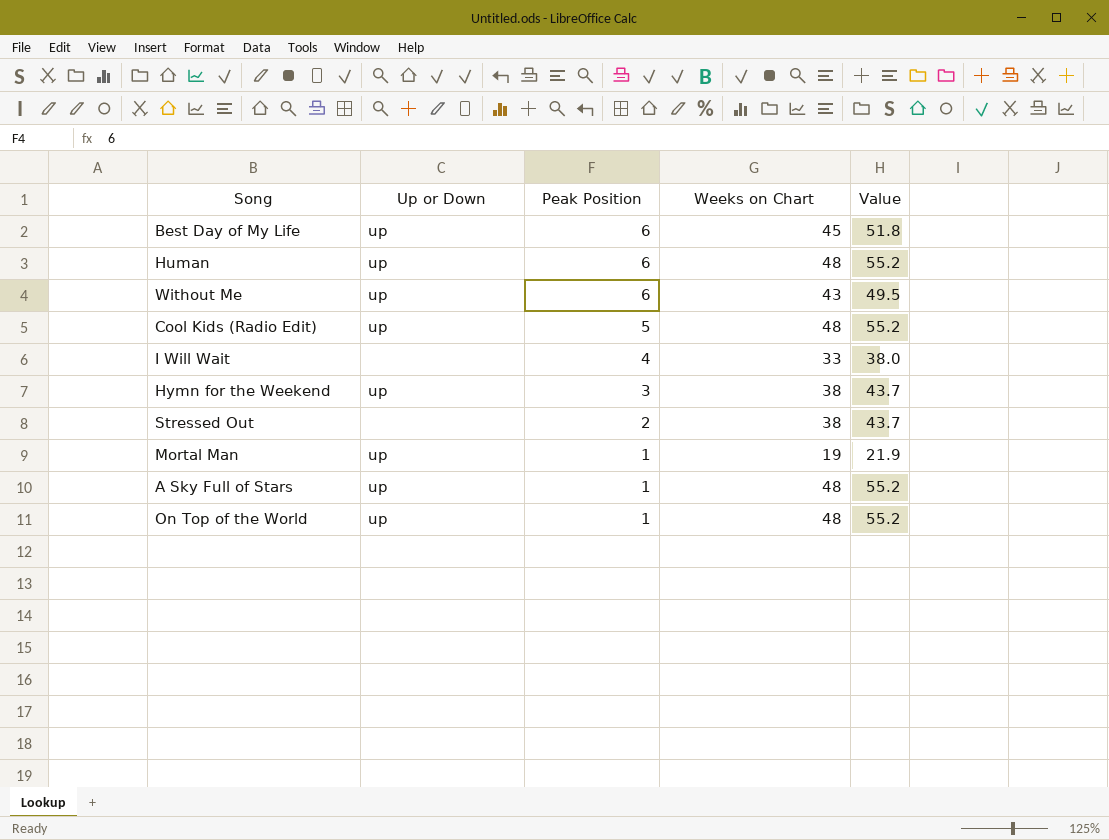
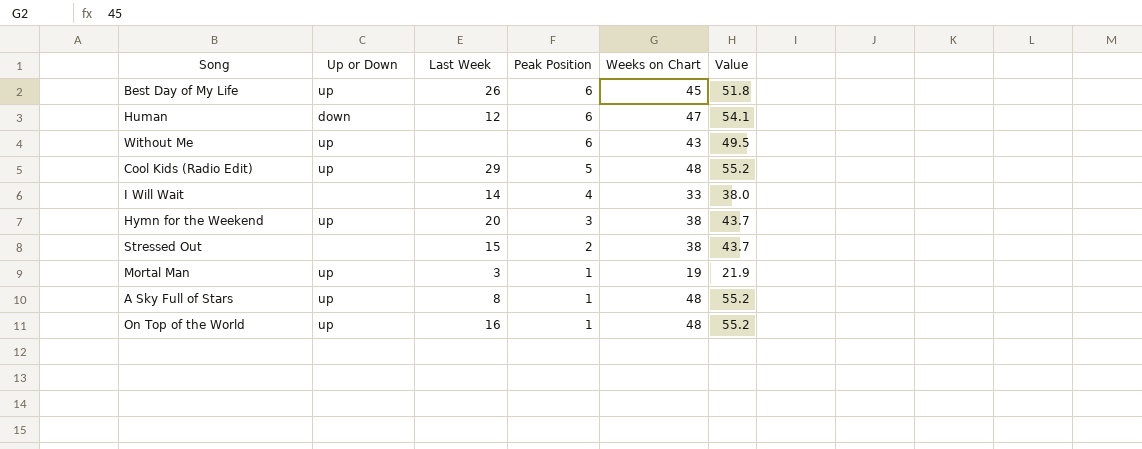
column Last Week | position: none -> 3
Human | Up or Down: up -> down
Human | Weeks on Chart: 48 -> 47
Human | Value: 55.2 -> 54.1

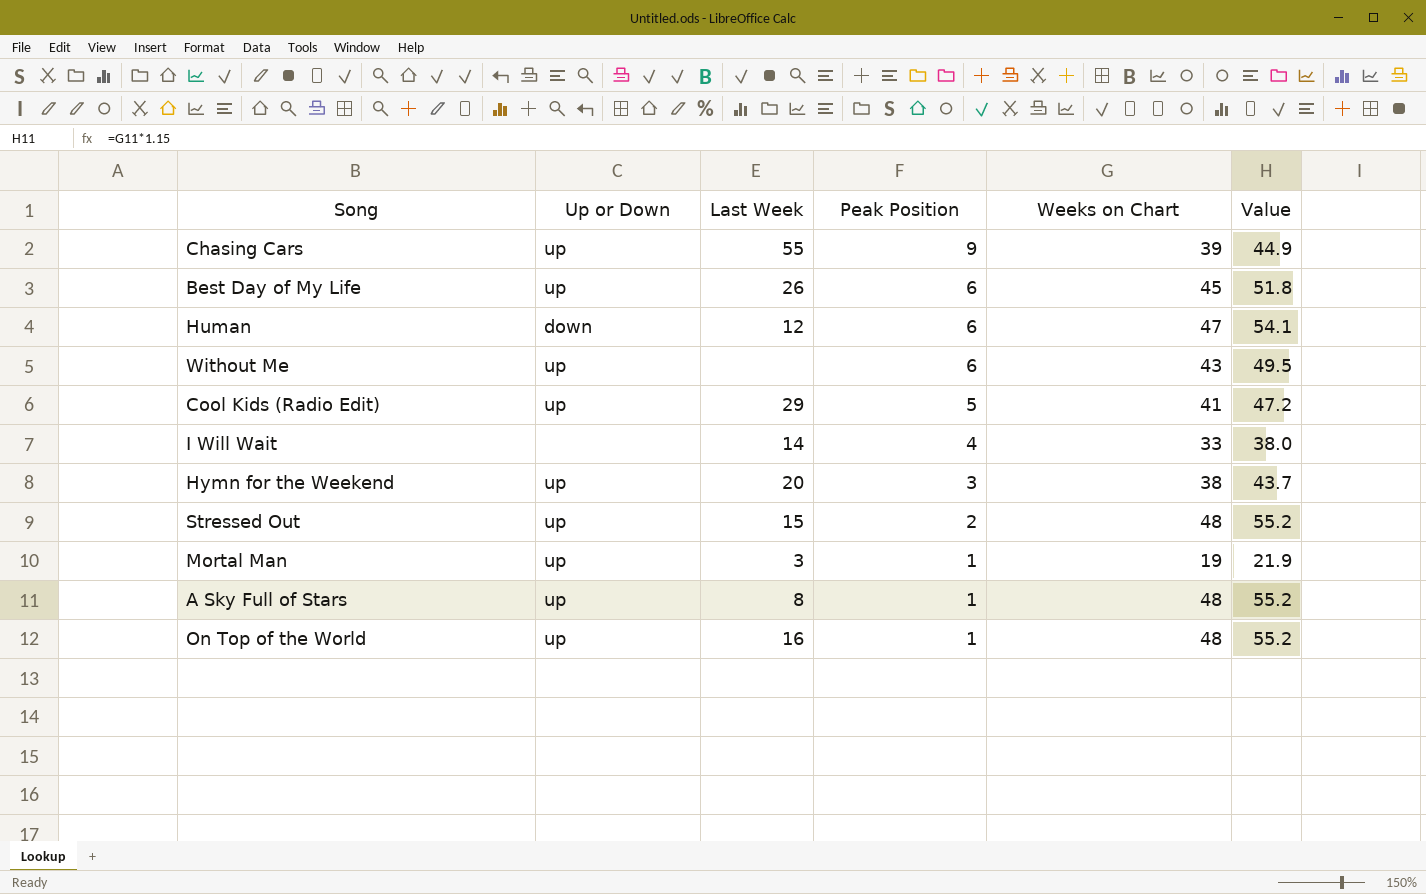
row Chasing Cars: none -> up | 55 | 9 | 39 | 44.9
Cool Kids (Radio Edit) | Weeks on Chart: 48 -> 41
Cool Kids (Radio Edit) | Value: 55.2 -> 47.2
Stressed Out | Up or Down: none -> up
Stressed Out | Weeks on Chart: 38 -> 48
Stressed Out | Value: 43.7 -> 55.2

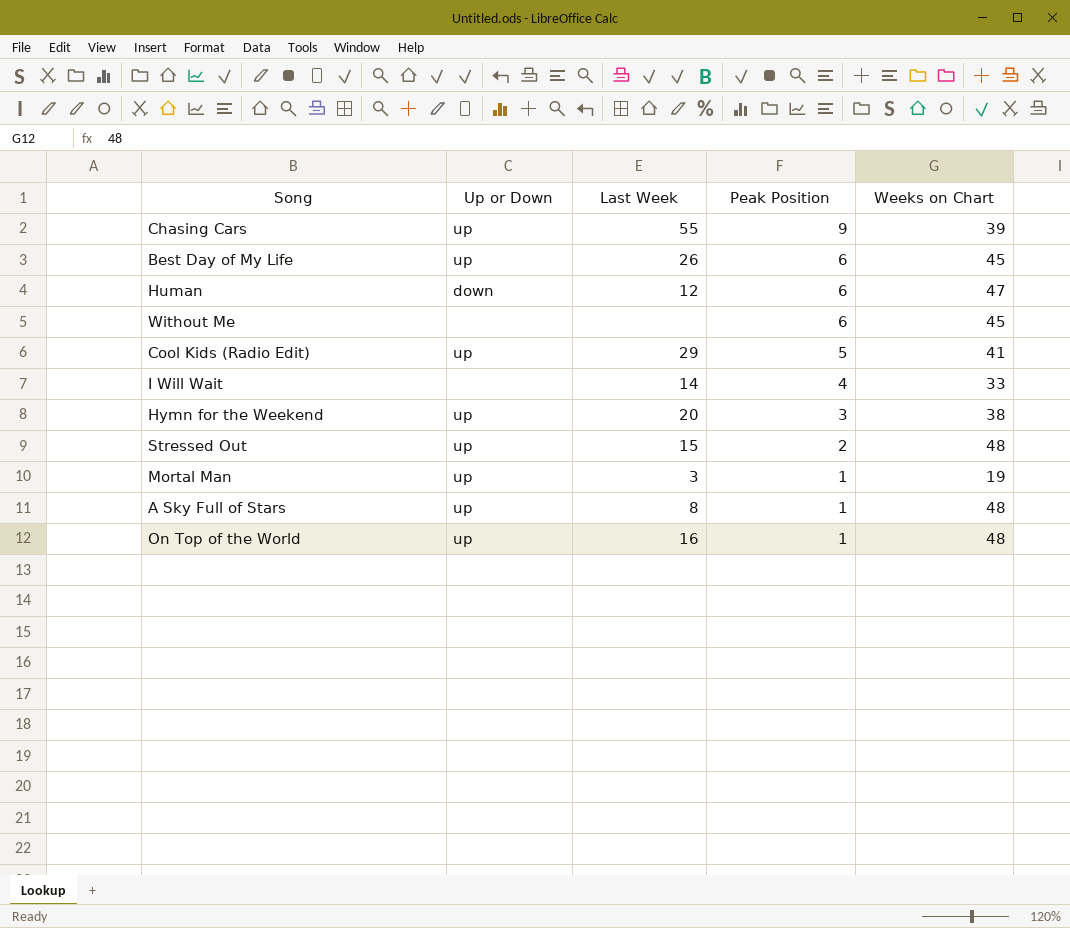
column Value | formula: [Weeks on Chart] * 1.15 -> none
Without Me | Up or Down: up -> none
Without Me | Weeks on Chart: 43 -> 45

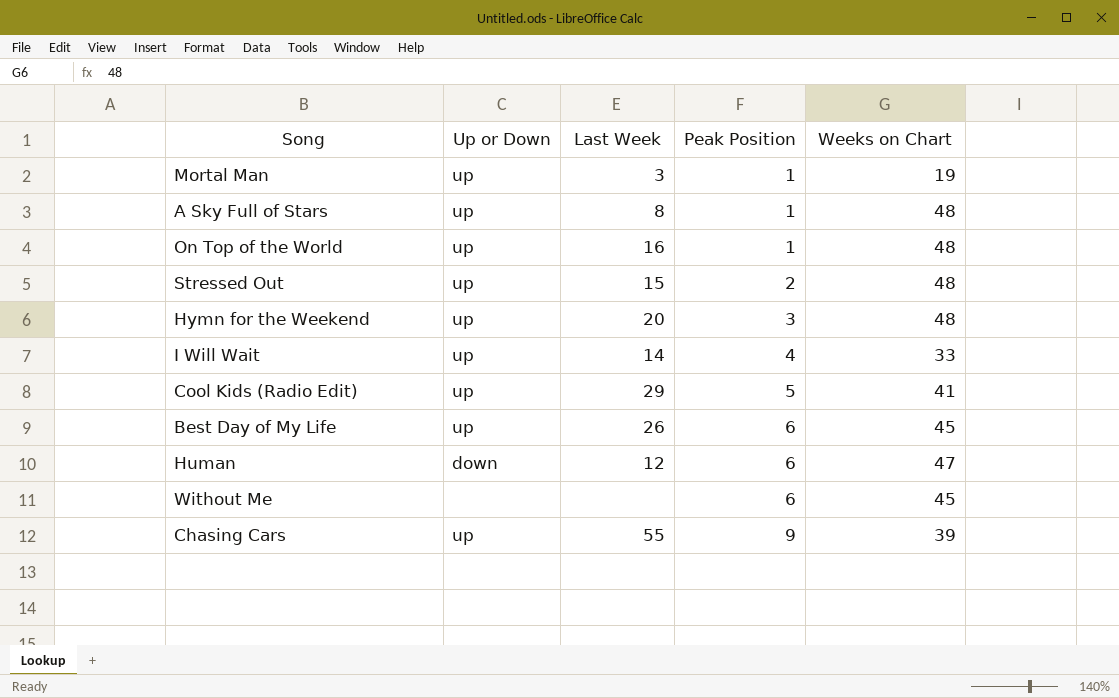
row order: Peak Position descending -> Peak Position ascending
Hymn for the Weekend | Weeks on Chart: 38 -> 48
I Will Wait | Up or Down: none -> up

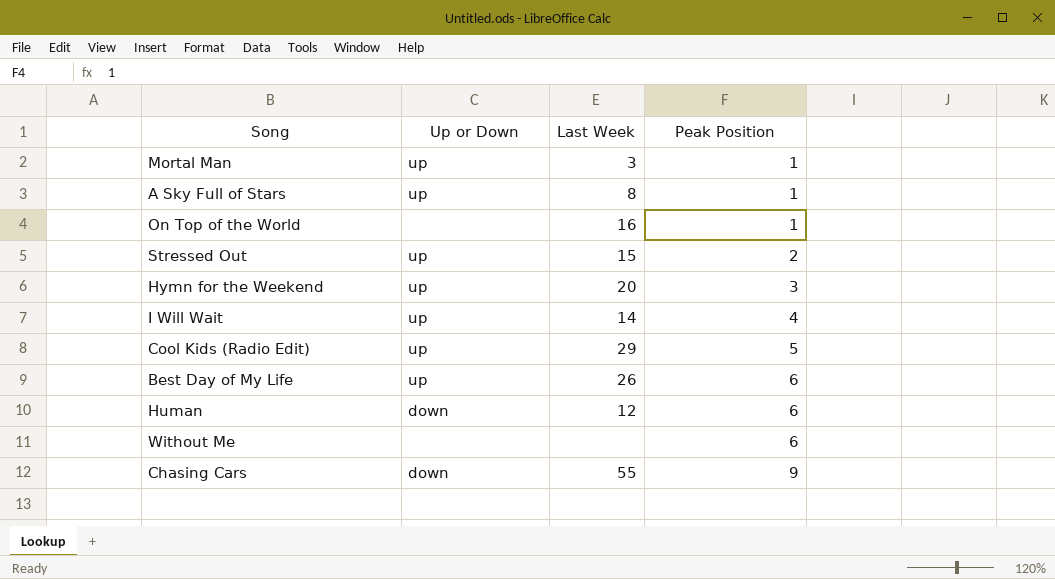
column Weeks on Chart | position: 5 -> none
On Top of the World | Up or Down: up -> none
Chasing Cars | Up or Down: up -> down

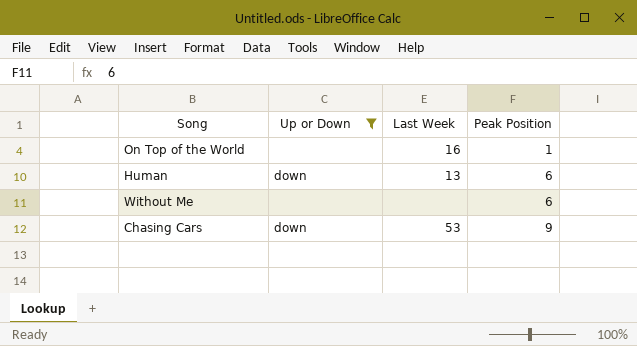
filter: none -> Up or Down != up
Human | Last Week: 12 -> 13
Chasing Cars | Last Week: 55 -> 53

